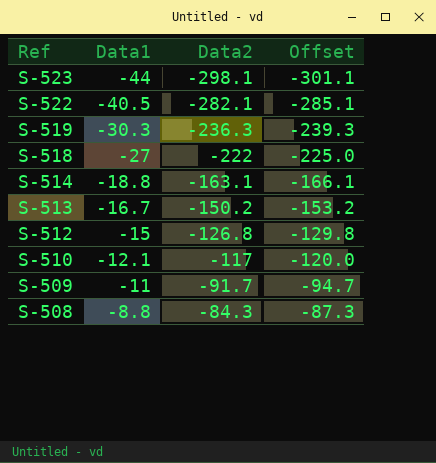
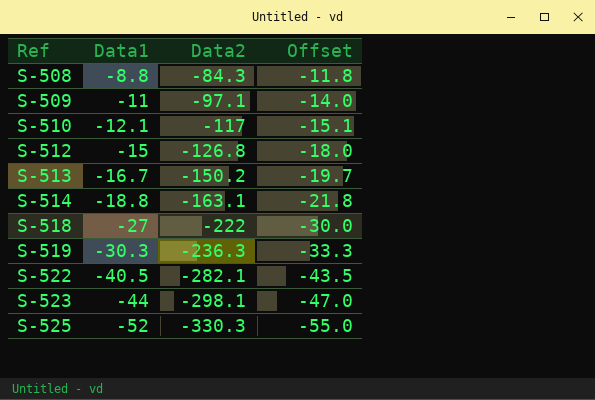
row order: Ref descending -> Ref ascending
column Offset | formula: [Data2] - 3 -> [Data1] - 3
S-509 | Data2: -91.7 -> -97.1
row S-525: none -> -52 | -330.3 | -55.0

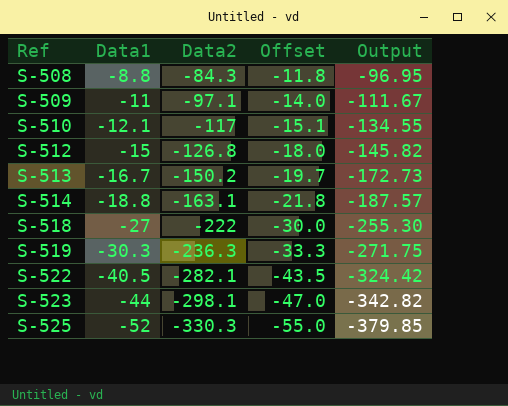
column Output | formula: none -> [Data2] * 1.15

